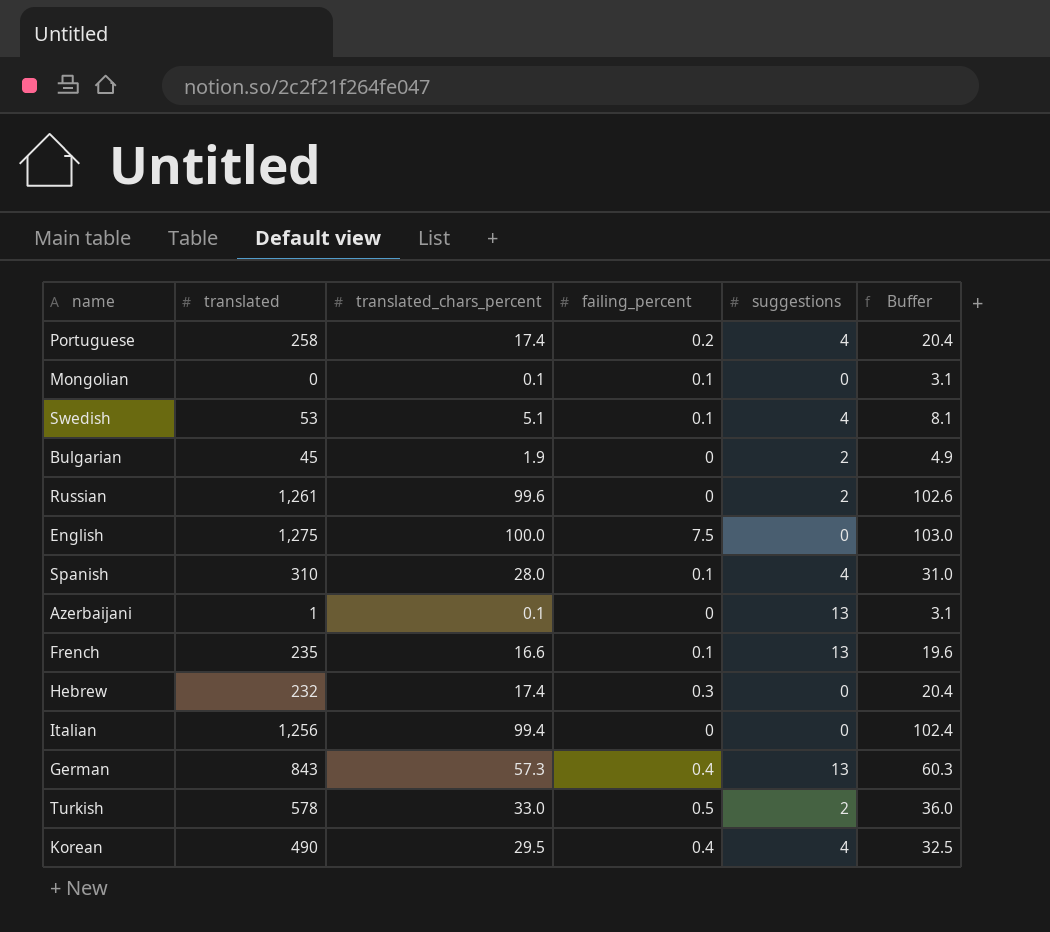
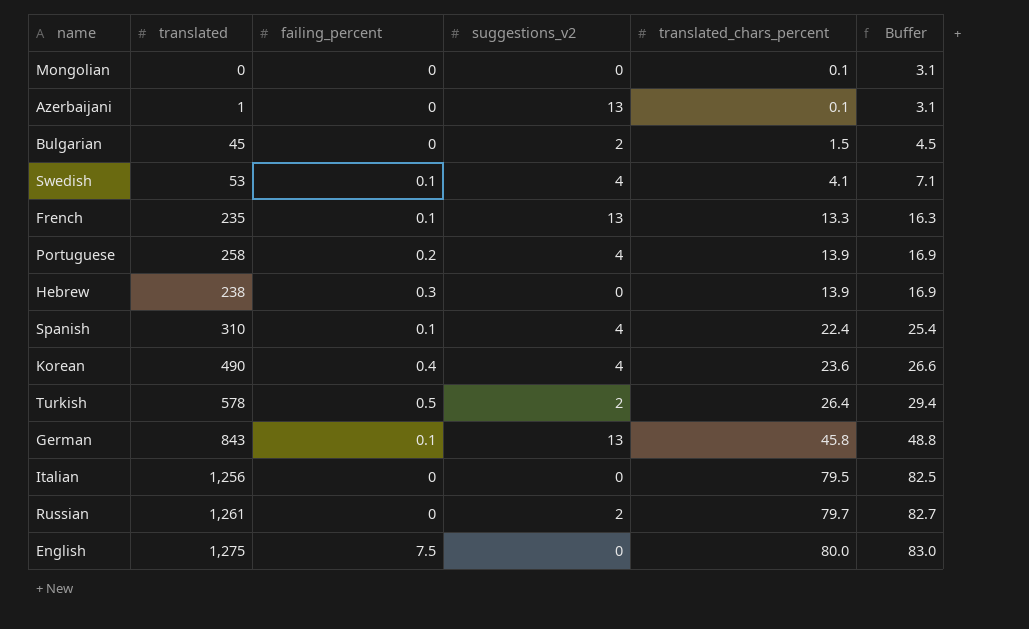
row order: none -> translated_chars_percent ascending
column name: suggestions -> suggestions_v2
column translated_chars_percent | position: 3 -> 5
Mongolian | failing_percent: 0.1 -> 0
Bulgarian | translated_chars_percent: 1.9 -> 1.5
Bulgarian | Buffer: 4.9 -> 4.5
Swedish | translated_chars_percent: 5.1 -> 4.1
Swedish | Buffer: 8.1 -> 7.1
French | translated_chars_percent: 16.6 -> 13.3
French | Buffer: 19.6 -> 16.3
Portuguese | translated_chars_percent: 17.4 -> 13.9
Portuguese | Buffer: 20.4 -> 16.9
Hebrew | translated: 232 -> 238
Hebrew | translated_chars_percent: 17.4 -> 13.9
Hebrew | Buffer: 20.4 -> 16.9
Spanish | translated_chars_percent: 28.0 -> 22.4
Spanish | Buffer: 31.0 -> 25.4
Korean | translated_chars_percent: 29.5 -> 23.6
Korean | Buffer: 32.5 -> 26.6
Turkish | translated_chars_percent: 33.0 -> 26.4
Turkish | Buffer: 36.0 -> 29.4
German | failing_percent: 0.4 -> 0.1
German | translated_chars_percent: 57.3 -> 45.8
German | Buffer: 60.3 -> 48.8
Italian | translated_chars_percent: 99.4 -> 79.5
Italian | Buffer: 102.4 -> 82.5
Russian | translated_chars_percent: 99.6 -> 79.7
Russian | Buffer: 102.6 -> 82.7
English | translated_chars_percent: 100.0 -> 80.0
English | Buffer: 103.0 -> 83.0

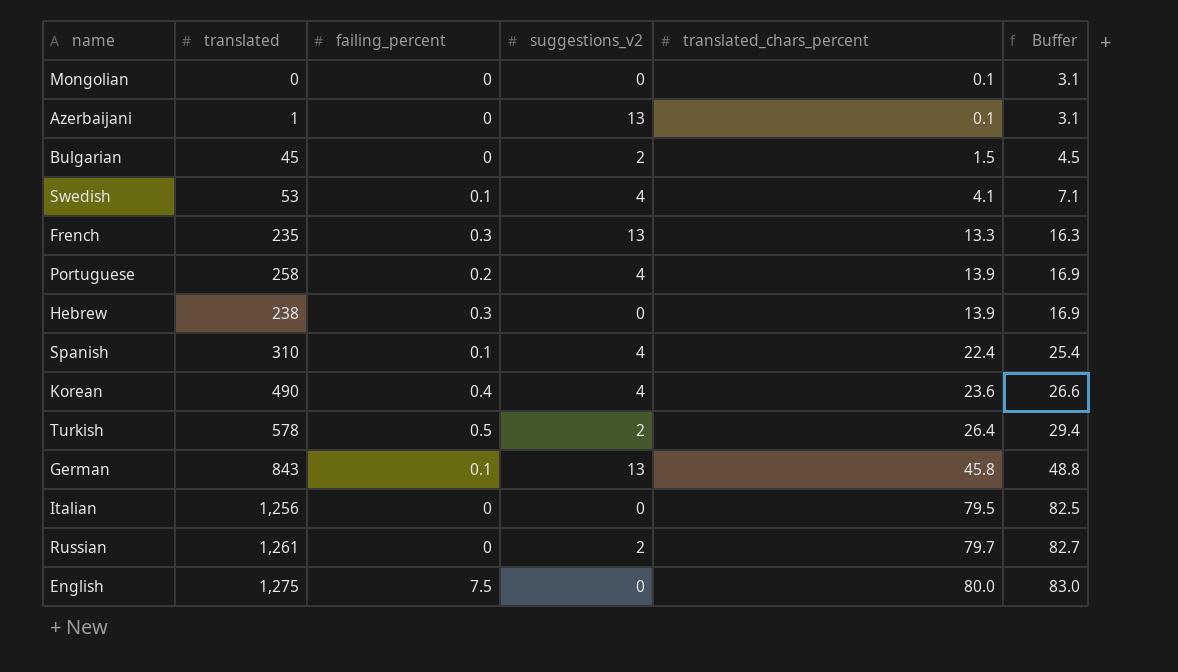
French | failing_percent: 0.1 -> 0.3

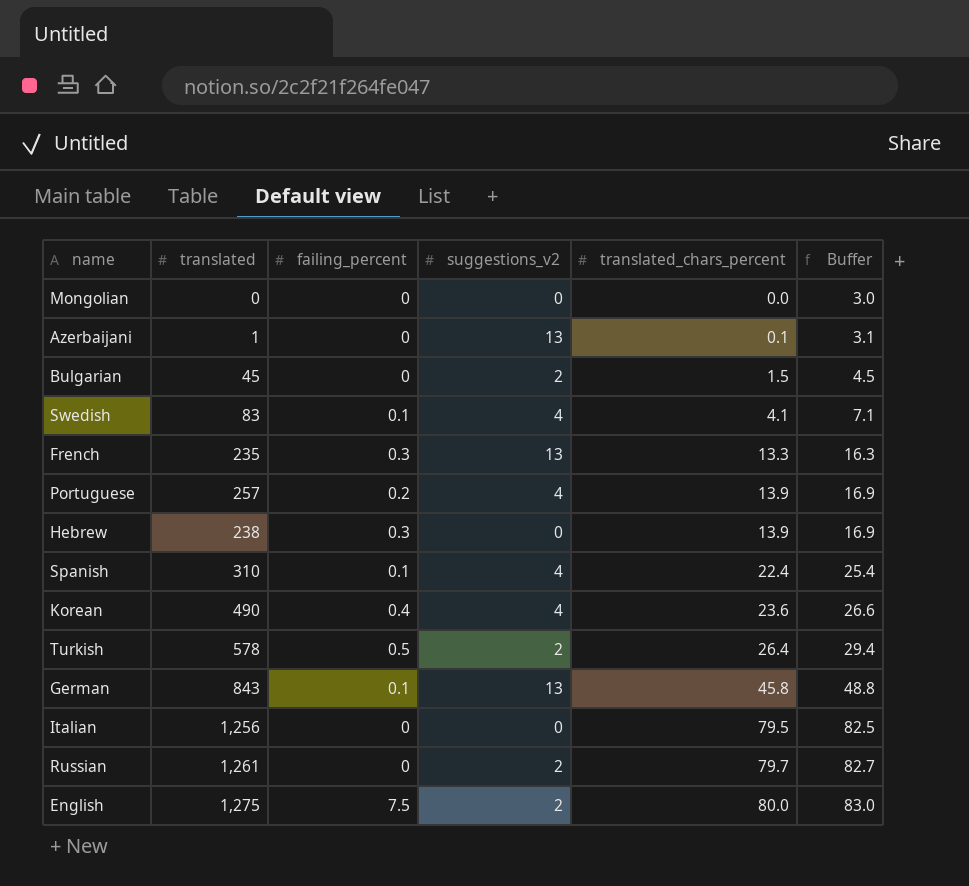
Mongolian | translated_chars_percent: 0.1 -> 0.0
Mongolian | Buffer: 3.1 -> 3.0
Swedish | translated: 53 -> 83
Portuguese | translated: 258 -> 257
English | suggestions_v2: 0 -> 2

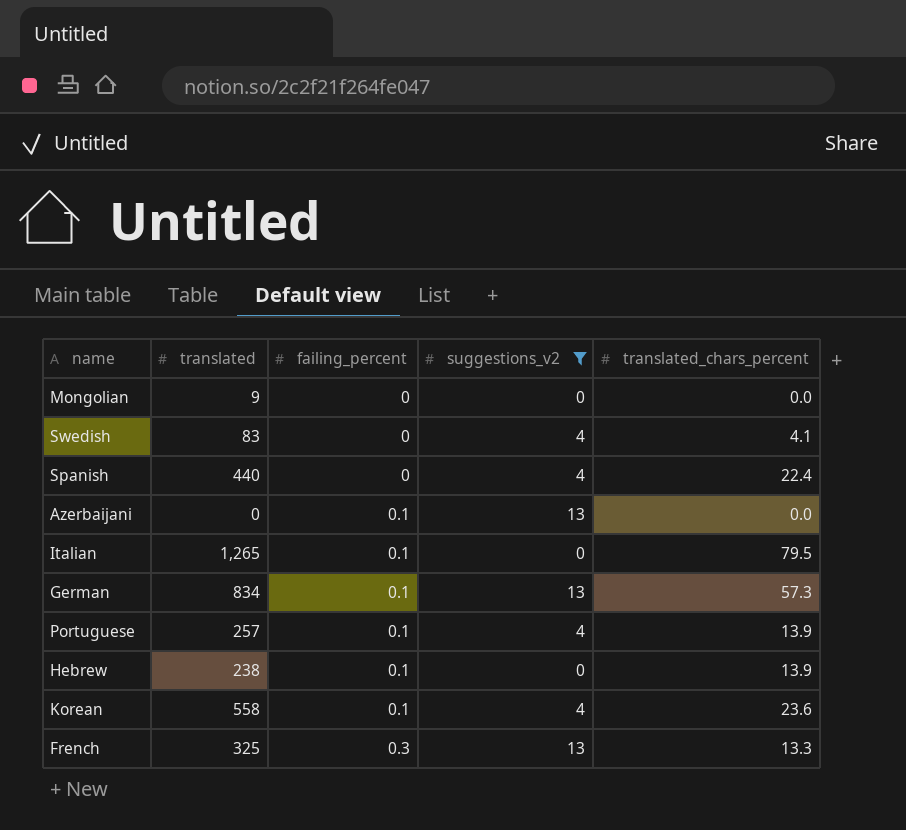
filter: none -> suggestions_v2 != 2
row order: translated_chars_percent ascending -> failing_percent ascending
column Buffer | formula: [translated_chars_percent] + 3 -> none
Mongolian | translated: 0 -> 9
Swedish | failing_percent: 0.1 -> 0
Spanish | translated: 310 -> 440
Spanish | failing_percent: 0.1 -> 0
Azerbaijani | translated: 1 -> 0
Azerbaijani | failing_percent: 0 -> 0.1
Azerbaijani | translated_chars_percent: 0.1 -> 0.0
Italian | translated: 1,256 -> 1,265
Italian | failing_percent: 0 -> 0.1
German | translated: 843 -> 834
German | translated_chars_percent: 45.8 -> 57.3
Portuguese | failing_percent: 0.2 -> 0.1
Hebrew | failing_percent: 0.3 -> 0.1
Korean | translated: 490 -> 558
Korean | failing_percent: 0.4 -> 0.1
French | translated: 235 -> 325

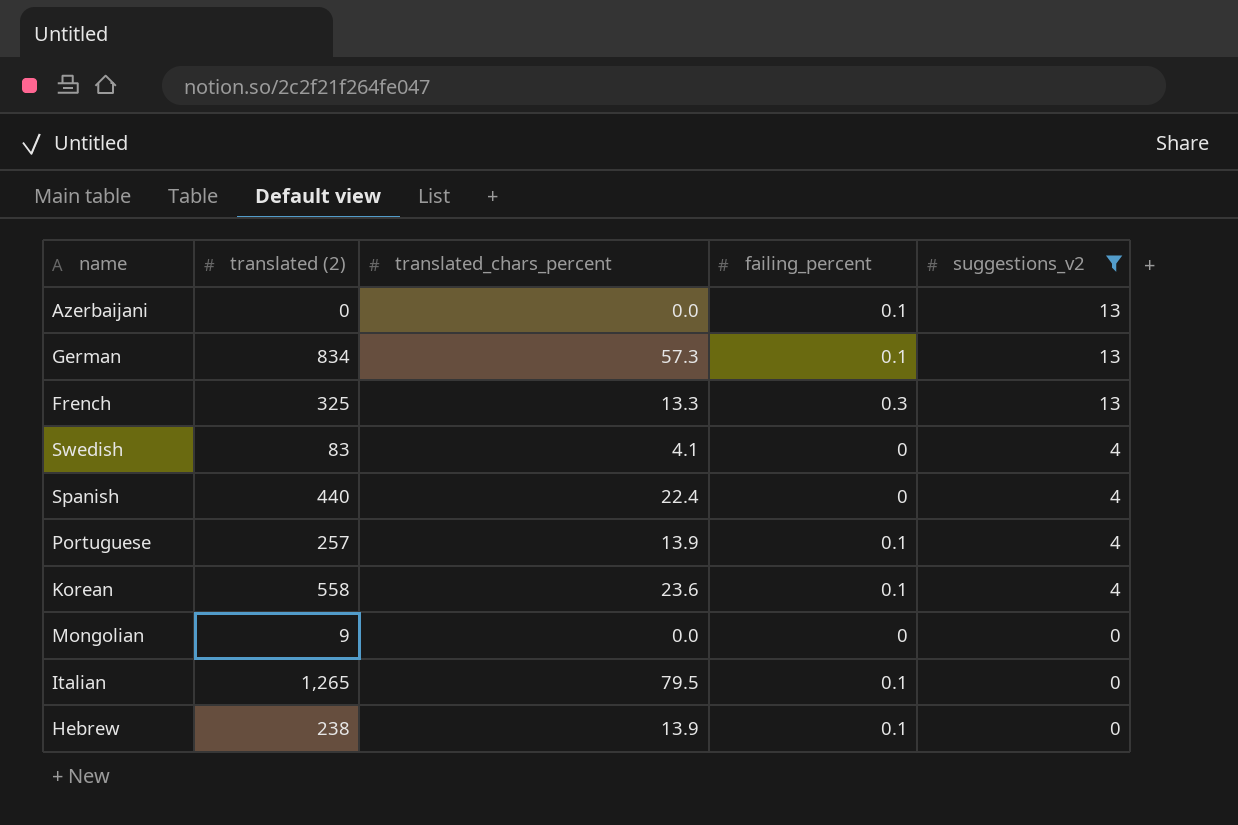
row order: failing_percent ascending -> suggestions_v2 descending
column name: translated -> translated (2)
column translated_chars_percent | position: 5 -> 3

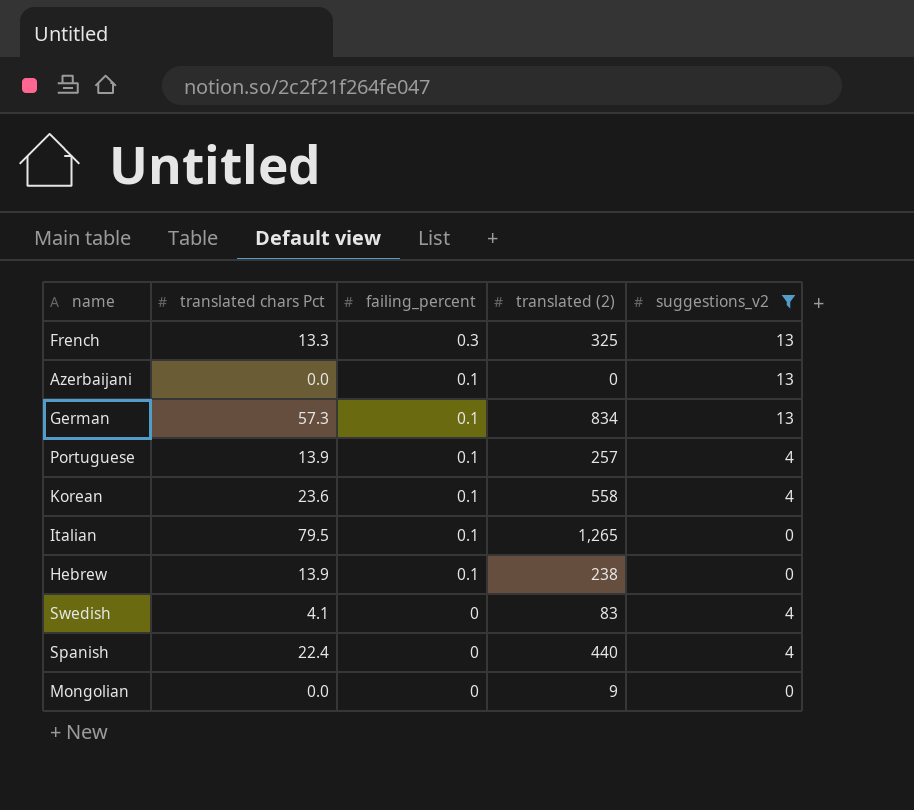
row order: suggestions_v2 descending -> failing_percent descending
column name: translated_chars_percent -> translated chars Pct
column translated (2) | position: 2 -> 4

